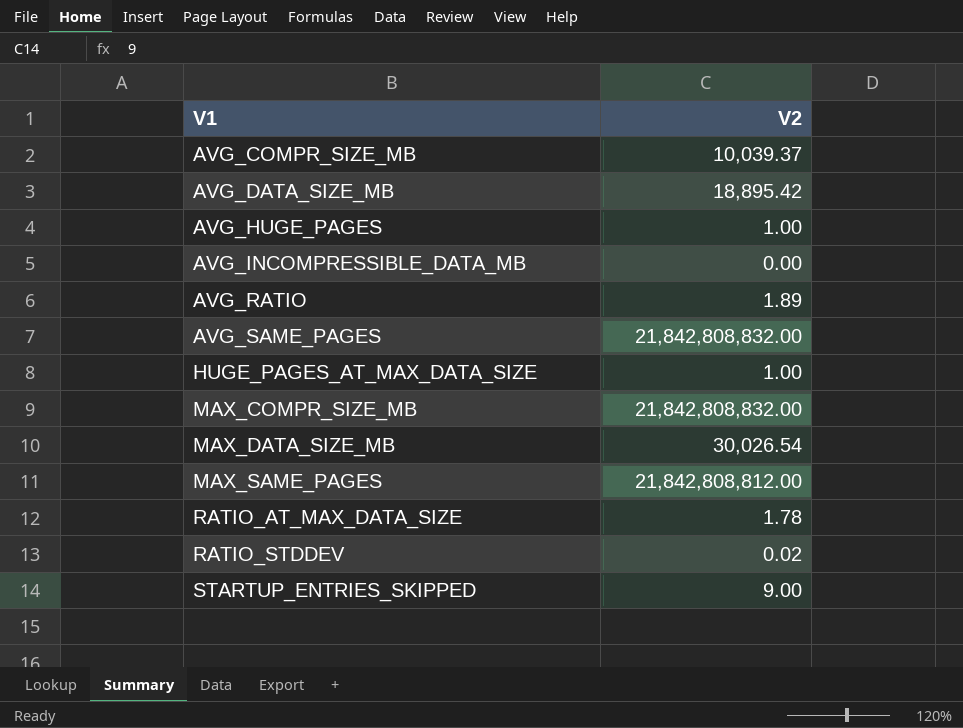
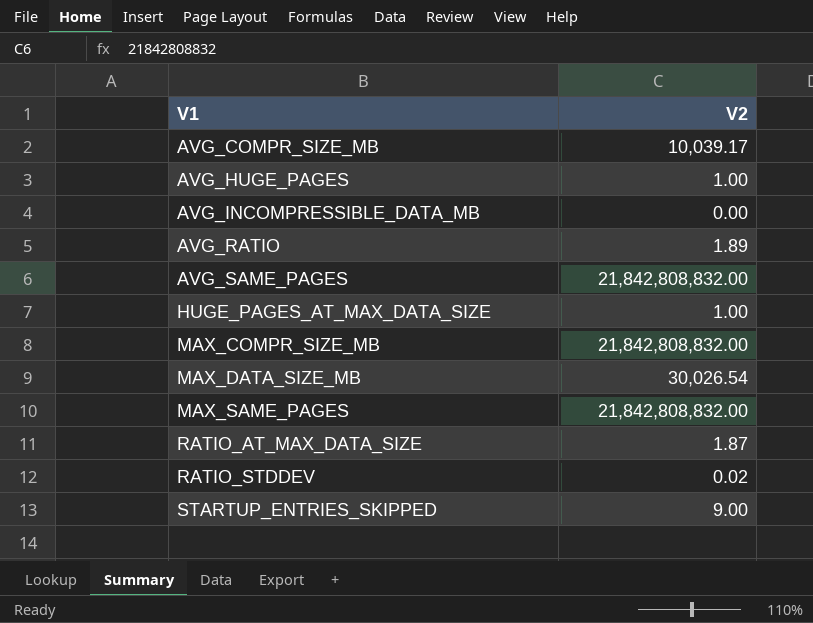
row AVG_DATA_SIZE_MB: 18,895.42 -> none
AVG_COMPR_SIZE_MB | V2: 10,039.37 -> 10,039.17
MAX_SAME_PAGES | V2: 21,842,808,812.00 -> 21,842,808,832.00
RATIO_AT_MAX_DATA_SIZE | V2: 1.78 -> 1.87

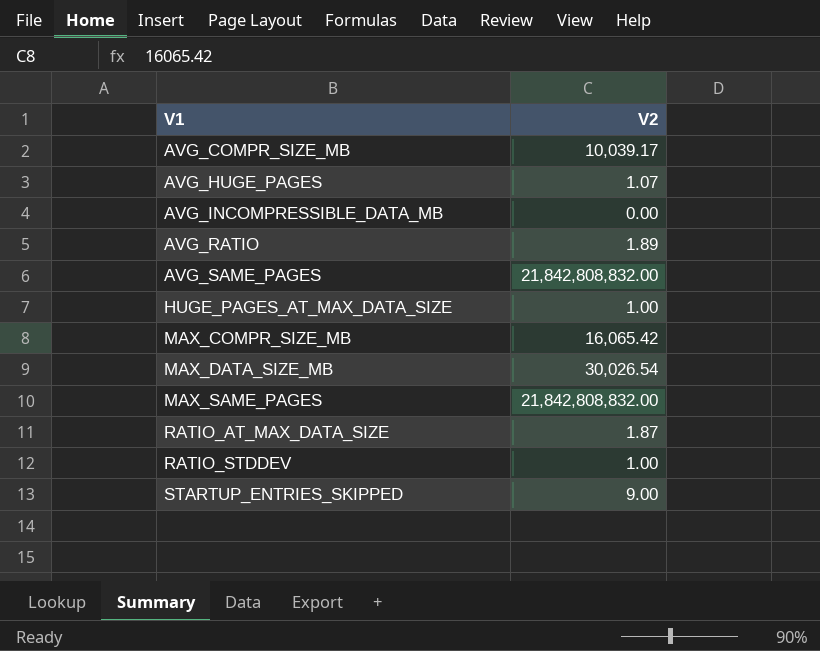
AVG_HUGE_PAGES | V2: 1.00 -> 1.07
MAX_COMPR_SIZE_MB | V2: 21,842,808,832.00 -> 16,065.42
RATIO_STDDEV | V2: 0.02 -> 1.00

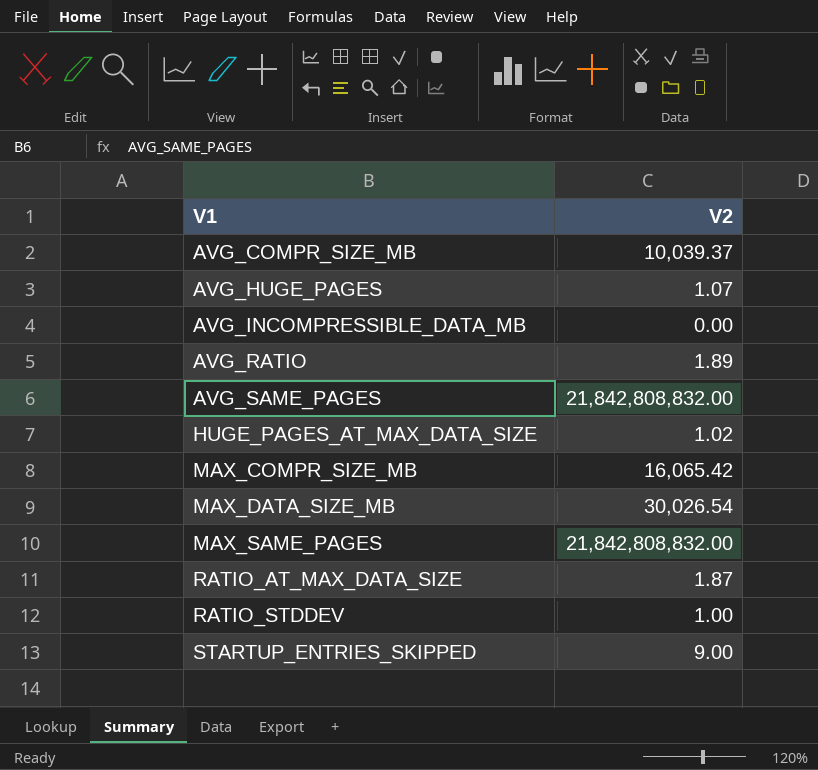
AVG_COMPR_SIZE_MB | V2: 10,039.17 -> 10,039.37
HUGE_PAGES_AT_MAX_DATA_SIZE | V2: 1.00 -> 1.02

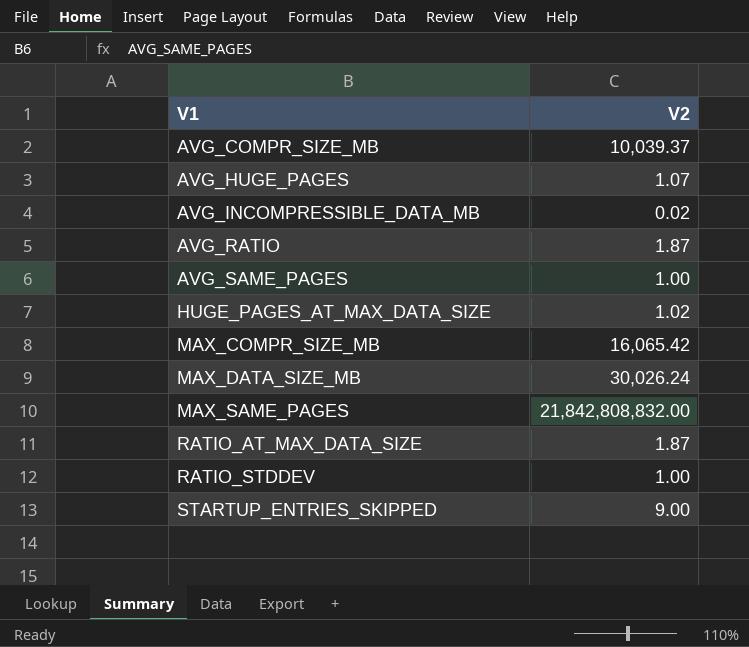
AVG_INCOMPRESSIBLE_DATA_MB | V2: 0.00 -> 0.02
AVG_RATIO | V2: 1.89 -> 1.87
AVG_SAME_PAGES | V2: 21,842,808,832.00 -> 1.00
MAX_DATA_SIZE_MB | V2: 30,026.54 -> 30,026.24

